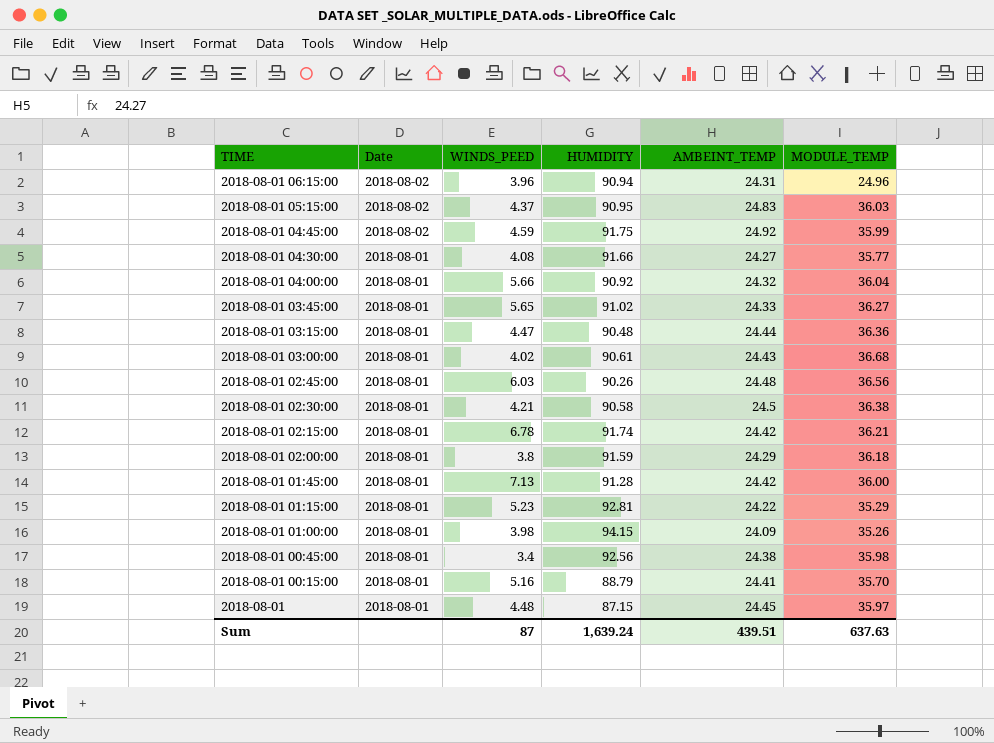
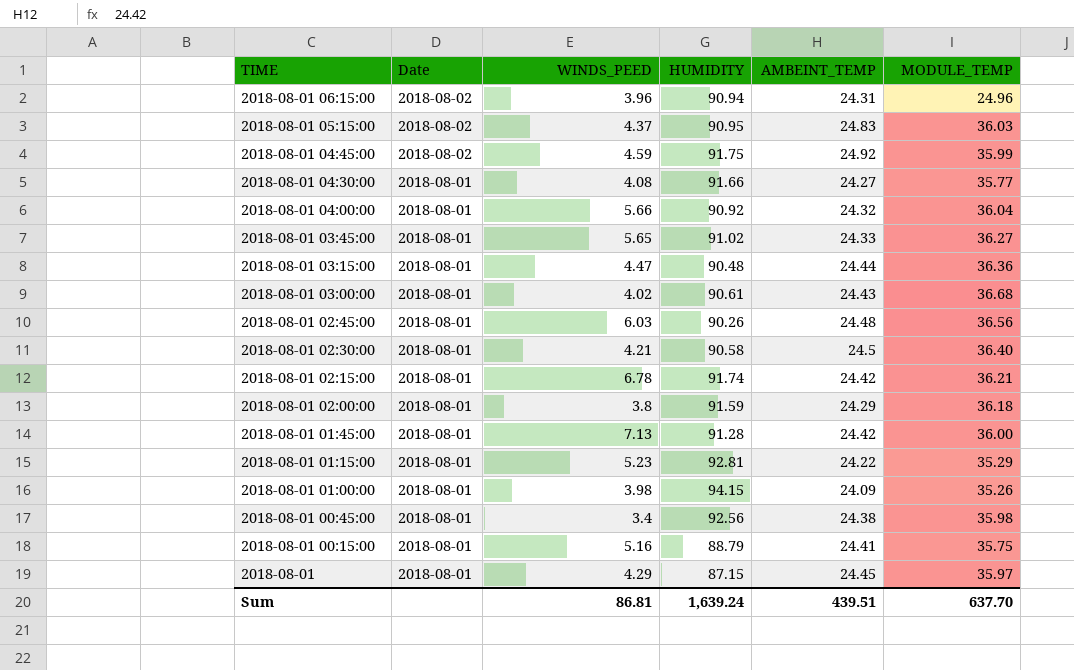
2018-08-01 02:30:00 | MODULE_TEMP: 36.38 -> 36.40
2018-08-01 00:15:00 | MODULE_TEMP: 35.70 -> 35.75
2018-08-01 | WINDS_PEED: 4.48 -> 4.29
Sum | WINDS_PEED: 87 -> 86.81
Sum | MODULE_TEMP: 637.63 -> 637.70

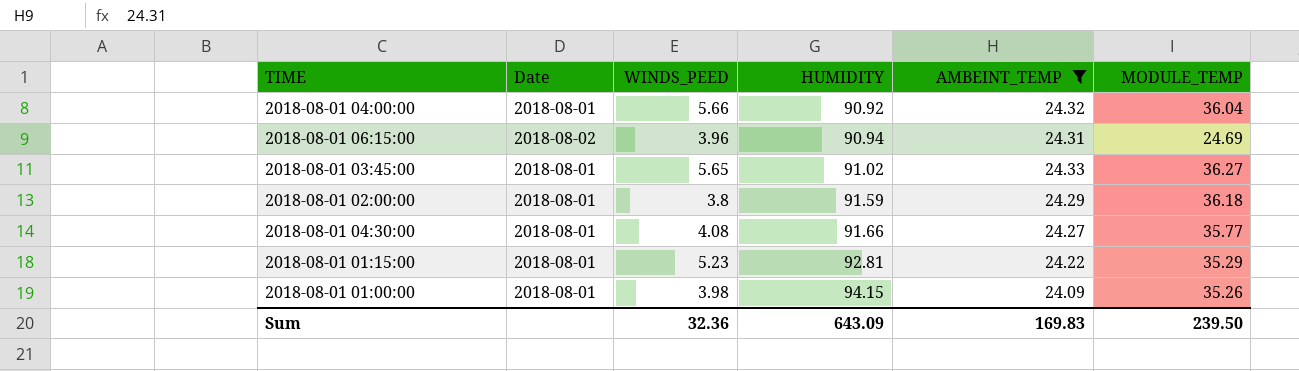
filter: none -> AMBEINT_TEMP <= 24.33
row order: TIME descending -> HUMIDITY ascending
2018-08-01 06:15:00 | MODULE_TEMP: 24.96 -> 24.69
Sum | WINDS_PEED: 86.81 -> 32.36
Sum | HUMIDITY: 1,639.24 -> 643.09
Sum | AMBEINT_TEMP: 439.51 -> 169.83
Sum | MODULE_TEMP: 637.70 -> 239.50

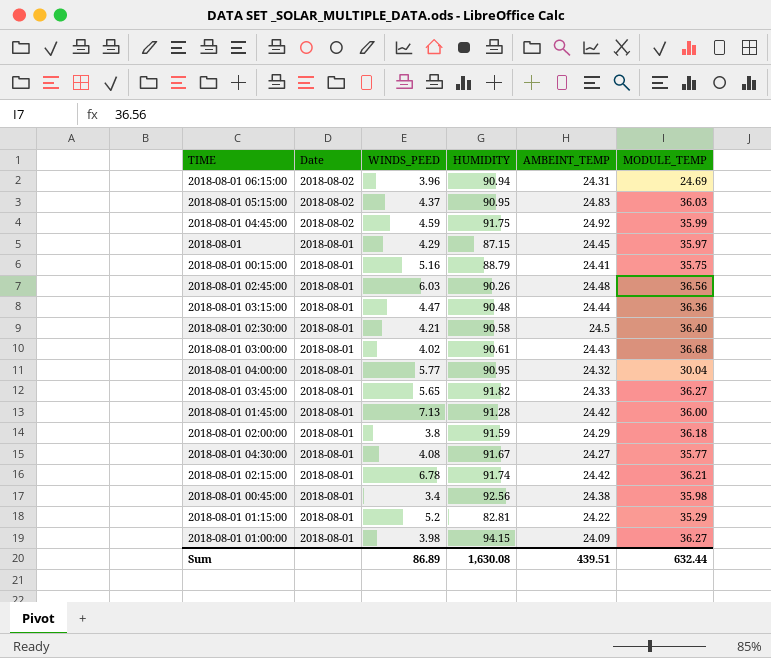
filter: AMBEINT_TEMP <= 24.33 -> none
row order: HUMIDITY ascending -> Date descending
2018-08-01 04:00:00 | WINDS_PEED: 5.66 -> 5.77
2018-08-01 04:00:00 | HUMIDITY: 90.92 -> 90.95
2018-08-01 04:00:00 | MODULE_TEMP: 36.04 -> 30.04
2018-08-01 03:45:00 | HUMIDITY: 91.02 -> 91.82
2018-08-01 04:30:00 | HUMIDITY: 91.66 -> 91.67
2018-08-01 01:15:00 | WINDS_PEED: 5.23 -> 5.2
2018-08-01 01:15:00 | HUMIDITY: 92.81 -> 82.81
2018-08-01 01:00:00 | MODULE_TEMP: 35.26 -> 36.27
Sum | WINDS_PEED: 32.36 -> 86.89
Sum | HUMIDITY: 643.09 -> 1,630.08
Sum | AMBEINT_TEMP: 169.83 -> 439.51
Sum | MODULE_TEMP: 239.50 -> 632.44

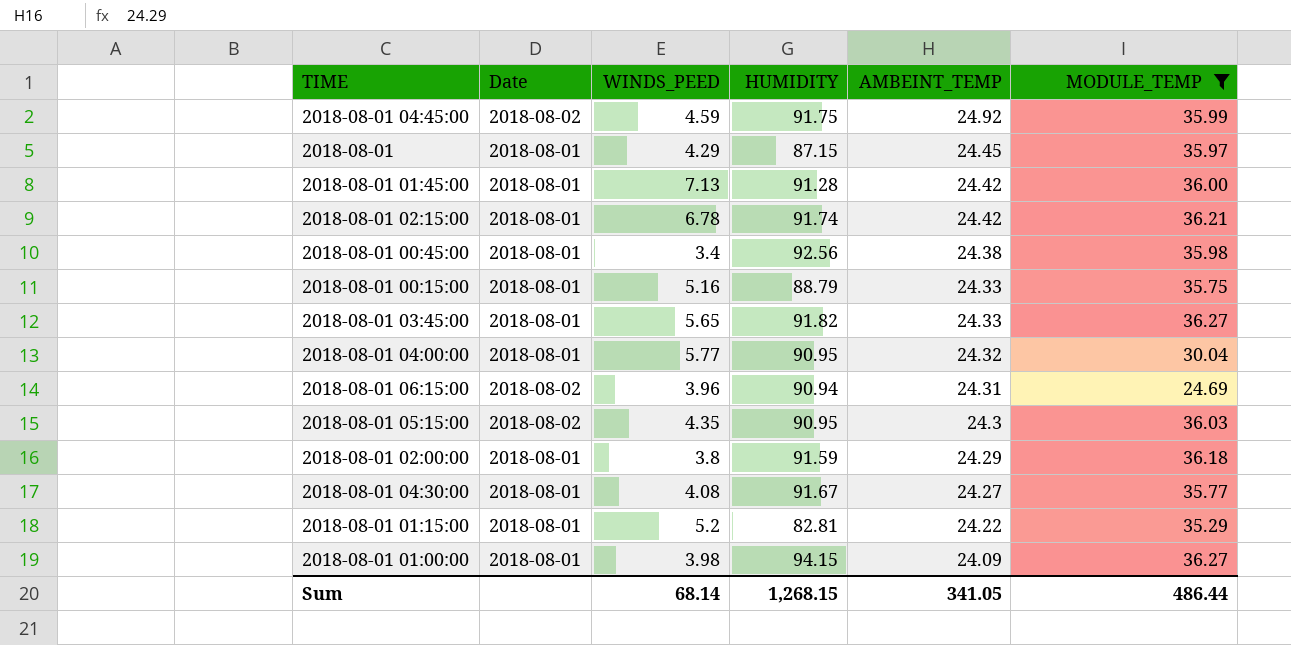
filter: none -> MODULE_TEMP <= 36.27
row order: Date descending -> AMBEINT_TEMP descending
2018-08-01 00:15:00 | AMBEINT_TEMP: 24.41 -> 24.33
2018-08-01 05:15:00 | WINDS_PEED: 4.37 -> 4.35
2018-08-01 05:15:00 | AMBEINT_TEMP: 24.83 -> 24.3
Sum | WINDS_PEED: 86.89 -> 68.14
Sum | HUMIDITY: 1,630.08 -> 1,268.15
Sum | AMBEINT_TEMP: 439.51 -> 341.05
Sum | MODULE_TEMP: 632.44 -> 486.44

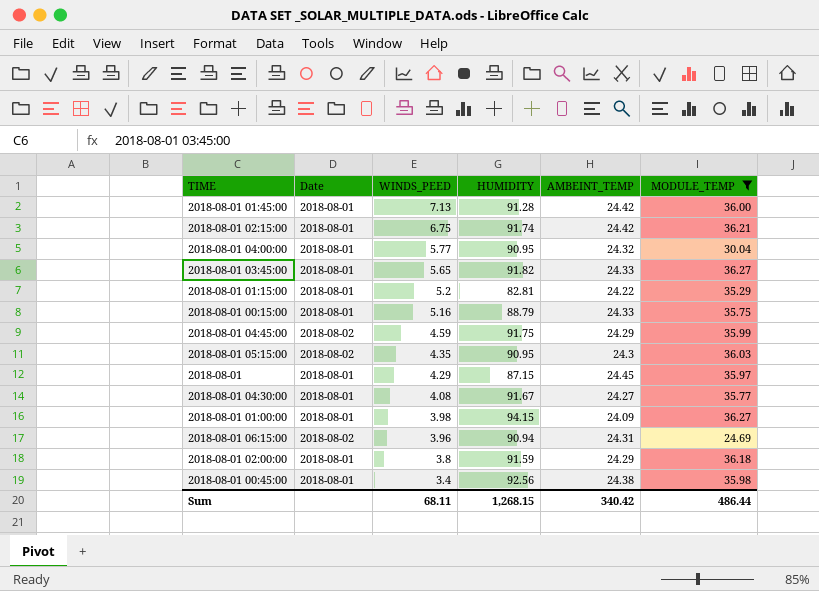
row order: AMBEINT_TEMP descending -> WINDS_PEED descending
2018-08-01 02:15:00 | WINDS_PEED: 6.78 -> 6.75
2018-08-01 04:45:00 | AMBEINT_TEMP: 24.92 -> 24.29
Sum | WINDS_PEED: 68.14 -> 68.11
Sum | AMBEINT_TEMP: 341.05 -> 340.42

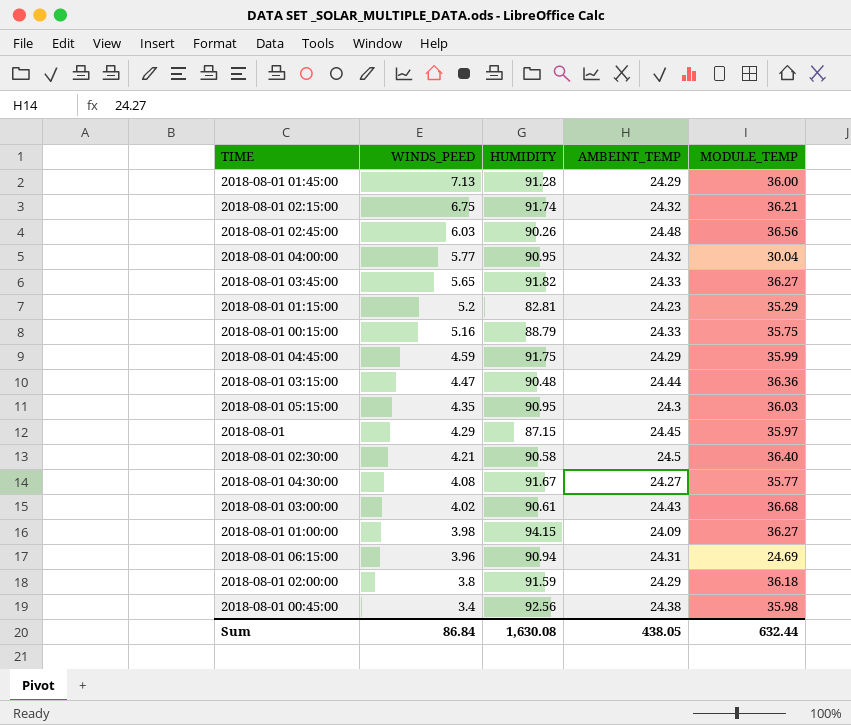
filter: MODULE_TEMP <= 36.27 -> none
column Date | position: 2 -> none
2018-08-01 01:45:00 | AMBEINT_TEMP: 24.42 -> 24.29
2018-08-01 02:15:00 | AMBEINT_TEMP: 24.42 -> 24.32
2018-08-01 01:15:00 | AMBEINT_TEMP: 24.22 -> 24.23
Sum | WINDS_PEED: 68.11 -> 86.84
Sum | HUMIDITY: 1,268.15 -> 1,630.08
Sum | AMBEINT_TEMP: 340.42 -> 438.05
Sum | MODULE_TEMP: 486.44 -> 632.44

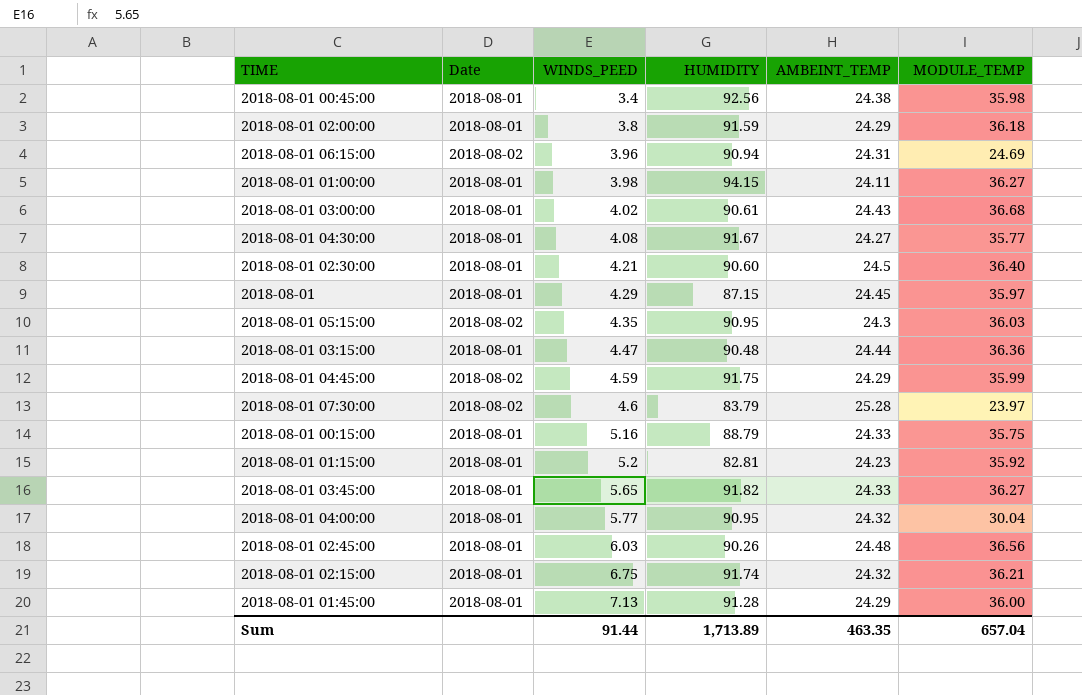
row order: WINDS_PEED descending -> WINDS_PEED ascending
column Date | position: none -> 2
2018-08-01 01:00:00 | AMBEINT_TEMP: 24.09 -> 24.11
2018-08-01 02:30:00 | HUMIDITY: 90.58 -> 90.60
row 2018-08-01 07:30:00: none -> 2018-08-02 | 4.6 | 83.79 | 25.28 | 23.97
2018-08-01 01:15:00 | MODULE_TEMP: 35.29 -> 35.92
Sum | WINDS_PEED: 86.84 -> 91.44
Sum | HUMIDITY: 1,630.08 -> 1,713.89
Sum | AMBEINT_TEMP: 438.05 -> 463.35
Sum | MODULE_TEMP: 632.44 -> 657.04

